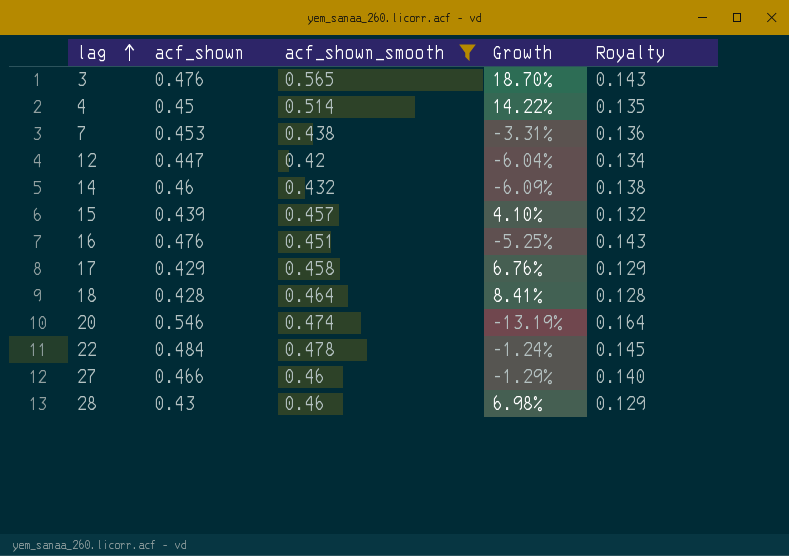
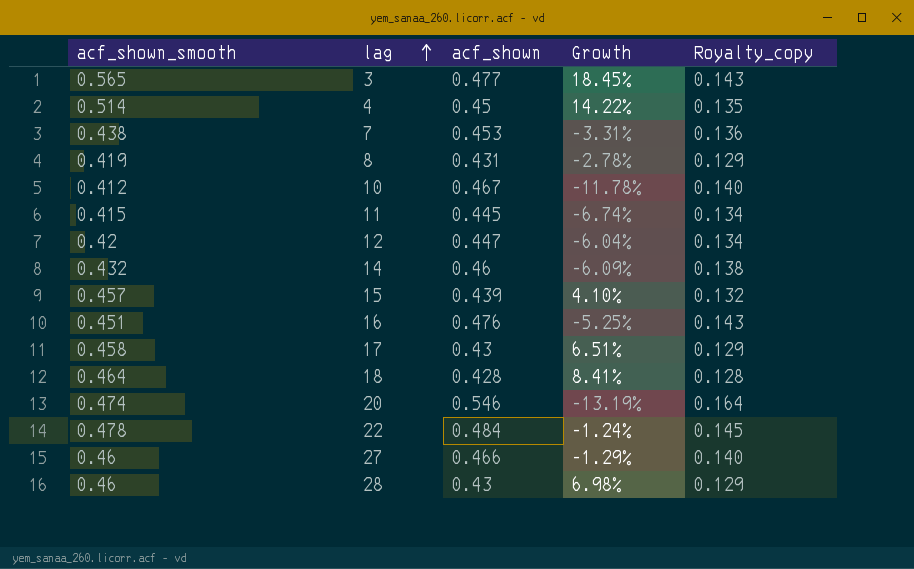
filter: acf_shown_smooth >= 0.42 -> none
column acf_shown_smooth | position: 3 -> 1
column name: Royalty -> Royalty_copy
3 | acf_shown: 0.476 -> 0.477
3 | Growth: 18.70% -> 18.45%
17 | acf_shown: 0.429 -> 0.43
17 | Growth: 6.76% -> 6.51%

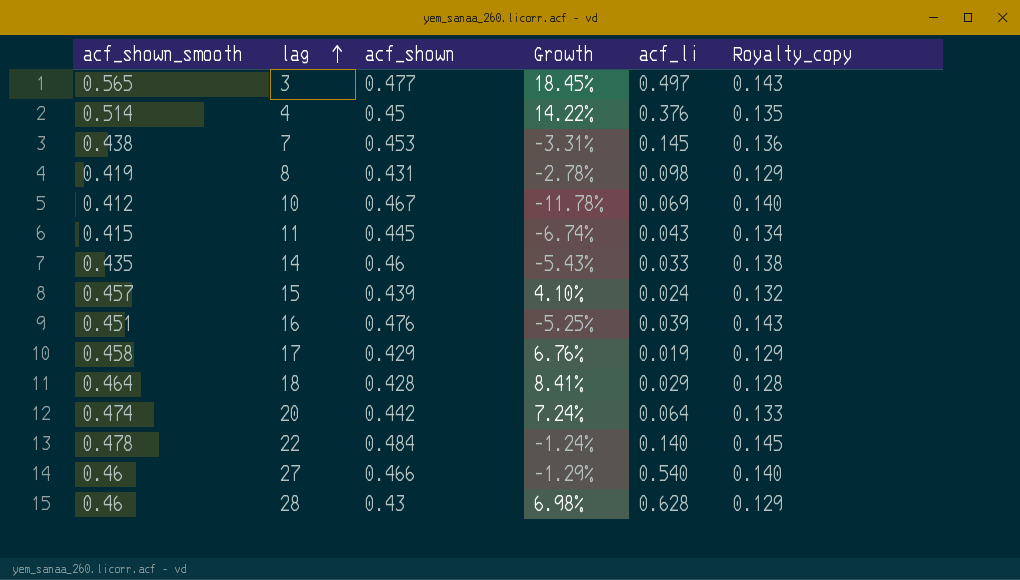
column acf_li | position: none -> 5
row 12: 0.42 | 0.447 | -6.04% | 0.134 -> none
14 | acf_shown_smooth: 0.432 -> 0.435
14 | Growth: -6.09% -> -5.43%
17 | acf_shown: 0.43 -> 0.429
17 | Growth: 6.51% -> 6.76%
20 | acf_shown: 0.546 -> 0.442
20 | Growth: -13.19% -> 7.24%
20 | Royalty_copy: 0.164 -> 0.133

